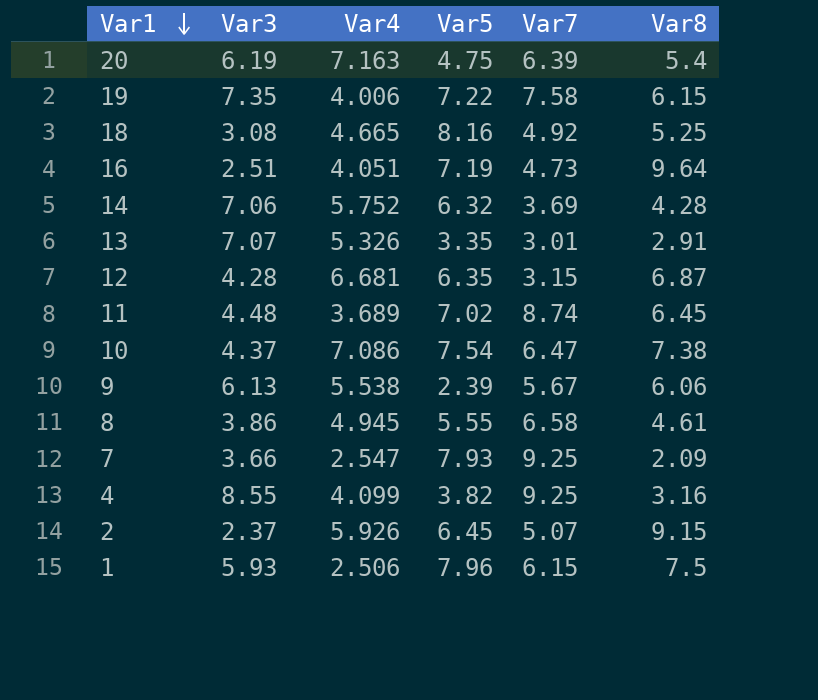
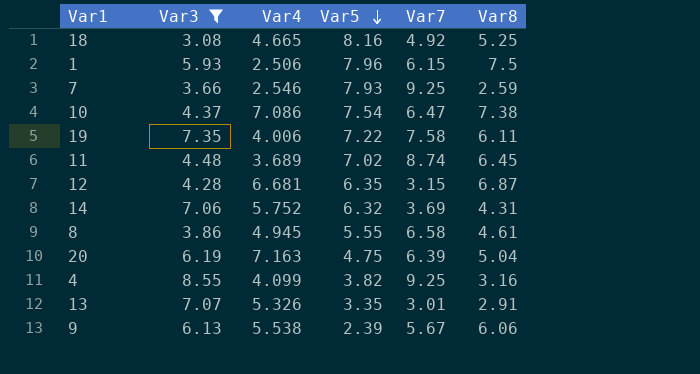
filter: none -> Var3 >= 3.08
row order: Var1 descending -> Var5 descending
7 | Var4: 2.547 -> 2.546
7 | Var8: 2.09 -> 2.59
19 | Var8: 6.15 -> 6.11
14 | Var8: 4.28 -> 4.31
20 | Var8: 5.4 -> 5.04

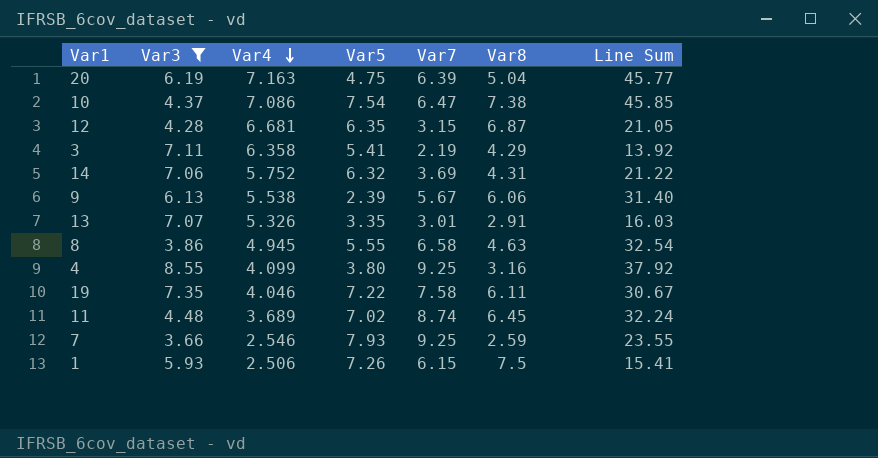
row order: Var5 descending -> Var4 descending
column Line Sum | formula: none -> [Var4] * [Var7]
row 18: 3.08 | 4.665 | 8.16 | 4.92 | 5.25 -> none
row 3: none -> 7.11 | 6.358 | 5.41 | 2.19 | 4.29 | 13.92
8 | Var8: 4.61 -> 4.63
4 | Var5: 3.82 -> 3.80
19 | Var4: 4.006 -> 4.046
1 | Var5: 7.96 -> 7.26

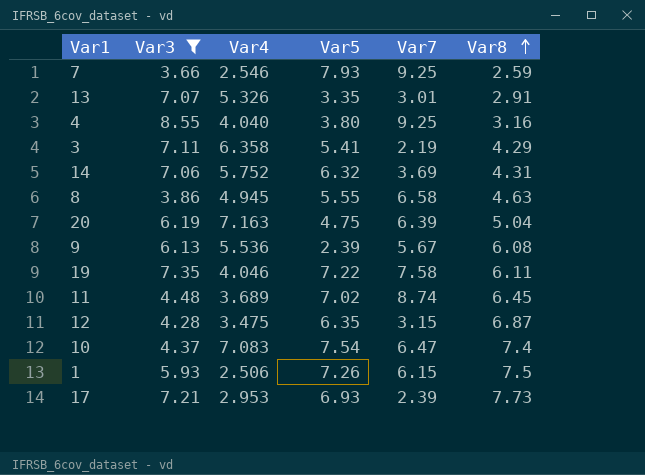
row order: Var4 descending -> Var8 ascending
column Line Sum | formula: [Var4] * [Var7] -> none
4 | Var4: 4.099 -> 4.040
9 | Var4: 5.538 -> 5.536
9 | Var8: 6.06 -> 6.08
12 | Var4: 6.681 -> 3.475
10 | Var4: 7.086 -> 7.083
10 | Var8: 7.38 -> 7.4
row 17: none -> 7.21 | 2.953 | 6.93 | 2.39 | 7.73

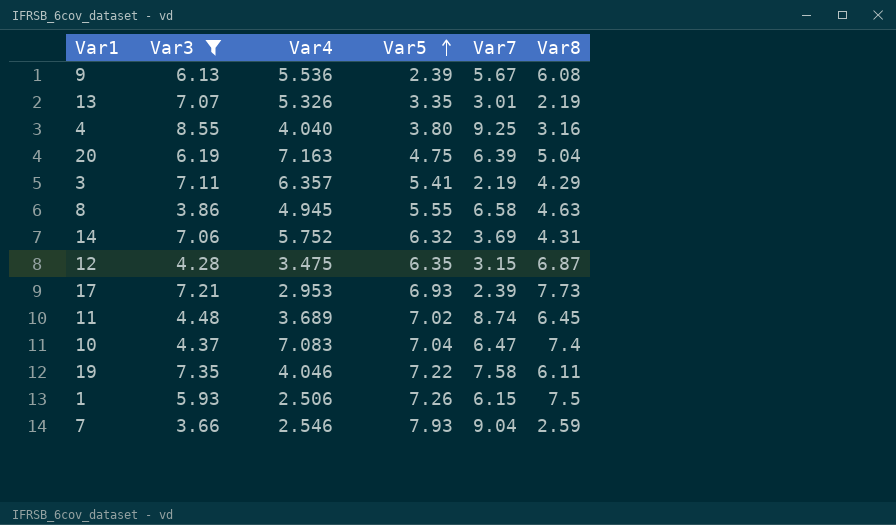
row order: Var8 ascending -> Var5 ascending
13 | Var8: 2.91 -> 2.19
3 | Var4: 6.358 -> 6.357
10 | Var5: 7.54 -> 7.04
7 | Var7: 9.25 -> 9.04

